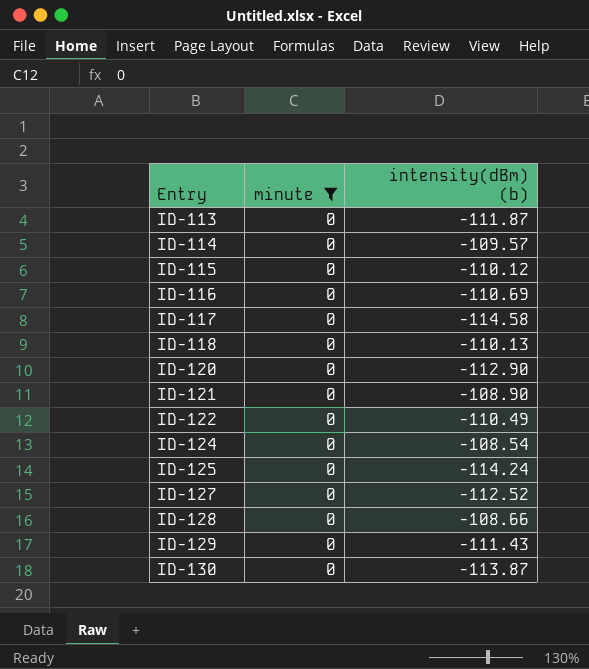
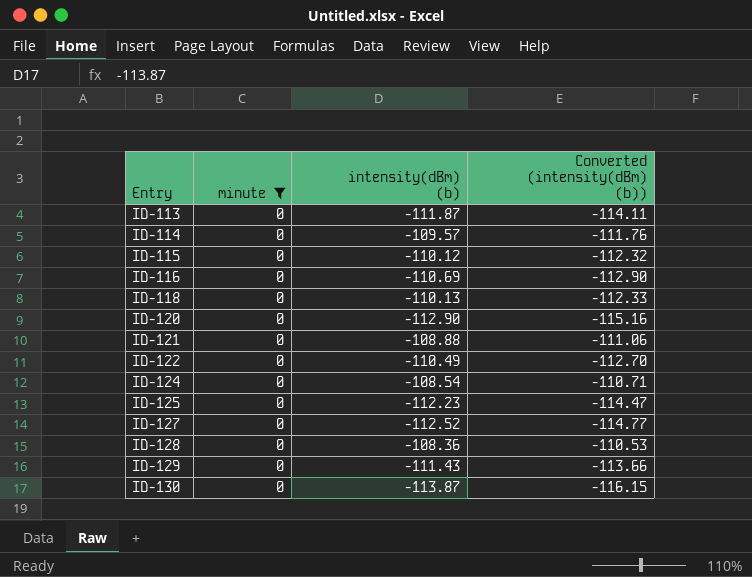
column Converted (intensity(dBm) (b)) | formula: none -> [intensity(dBm) (b)] * 1.02
row ID-117: 0 | -114.58 -> none
ID-121 | intensity(dBm) (b): -108.90 -> -108.88
ID-125 | intensity(dBm) (b): -114.24 -> -112.23
ID-128 | intensity(dBm) (b): -108.66 -> -108.36

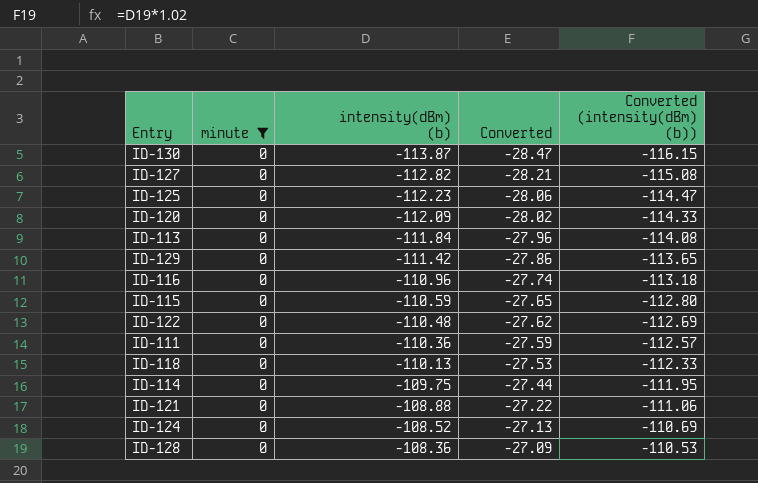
row order: Entry ascending -> intensity(dBm) (b) ascending
column Converted | formula: none -> [intensity(dBm) (b)] * 0.25
ID-127 | intensity(dBm) (b): -112.52 -> -112.82
ID-127 | Converted (intensity(dBm) (b)): -114.77 -> -115.08
ID-120 | intensity(dBm) (b): -112.90 -> -112.09
ID-120 | Converted (intensity(dBm) (b)): -115.16 -> -114.33
ID-113 | intensity(dBm) (b): -111.87 -> -111.84
ID-113 | Converted (intensity(dBm) (b)): -114.11 -> -114.08
ID-129 | intensity(dBm) (b): -111.43 -> -111.42
ID-129 | Converted (intensity(dBm) (b)): -113.66 -> -113.65
ID-116 | intensity(dBm) (b): -110.69 -> -110.96
ID-116 | Converted (intensity(dBm) (b)): -112.90 -> -113.18
ID-115 | intensity(dBm) (b): -110.12 -> -110.59
ID-115 | Converted (intensity(dBm) (b)): -112.32 -> -112.80
ID-122 | intensity(dBm) (b): -110.49 -> -110.48
ID-122 | Converted (intensity(dBm) (b)): -112.70 -> -112.69
row ID-111: none -> 0 | -110.36 | -27.59 | -112.57
ID-114 | intensity(dBm) (b): -109.57 -> -109.75
ID-114 | Converted (intensity(dBm) (b)): -111.76 -> -111.95
ID-124 | intensity(dBm) (b): -108.54 -> -108.52
ID-124 | Converted (intensity(dBm) (b)): -110.71 -> -110.69

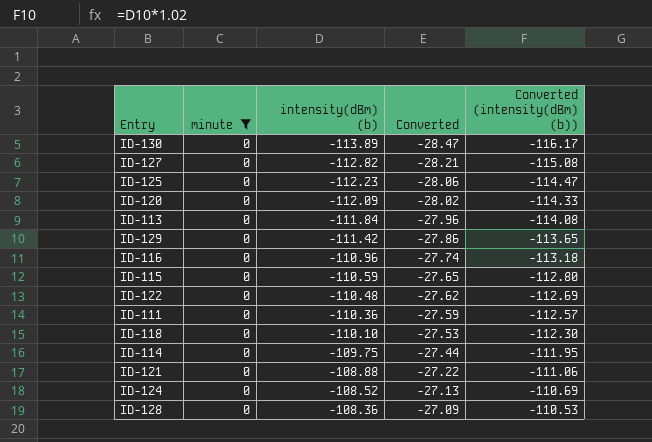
ID-130 | intensity(dBm) (b): -113.87 -> -113.89
ID-130 | Converted (intensity(dBm) (b)): -116.15 -> -116.17
ID-118 | intensity(dBm) (b): -110.13 -> -110.10
ID-118 | Converted (intensity(dBm) (b)): -112.33 -> -112.30

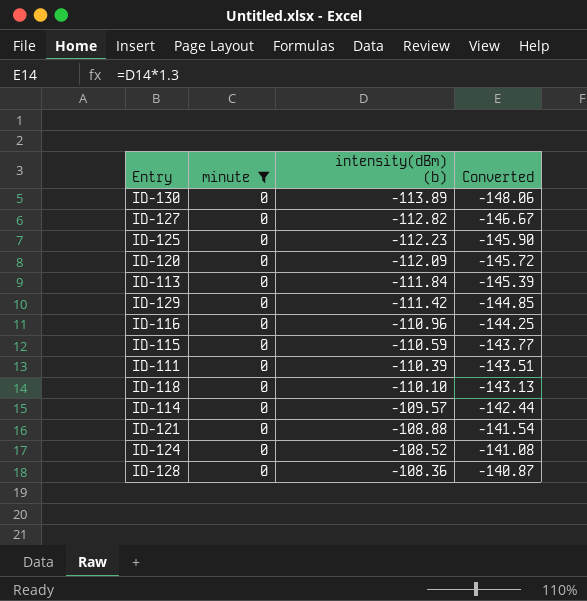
column Converted (intensity(dBm) (b)) | formula: [intensity(dBm) (b)] * 1.02 -> none
column Converted | formula: [intensity(dBm) (b)] * 0.25 -> [intensity(dBm) (b)] * 1.3
row ID-122: 0 | -110.48 | -27.62 | -112.69 -> none
ID-111 | intensity(dBm) (b): -110.36 -> -110.39
ID-114 | intensity(dBm) (b): -109.75 -> -109.57

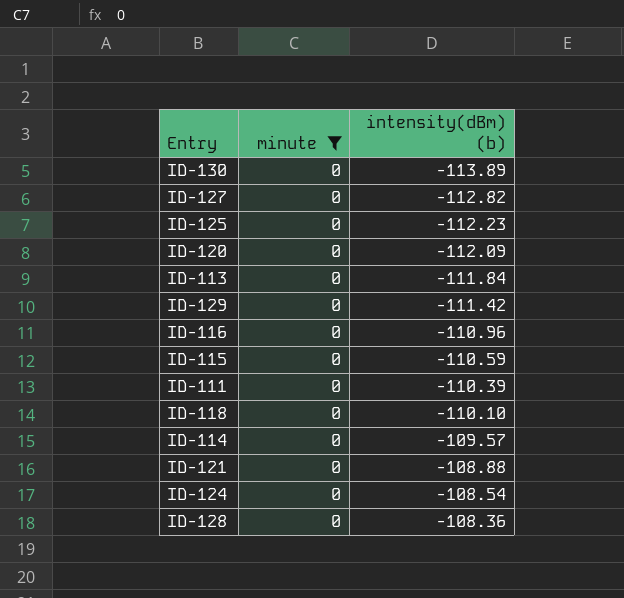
column Converted | formula: [intensity(dBm) (b)] * 1.3 -> none
ID-124 | intensity(dBm) (b): -108.52 -> -108.54

